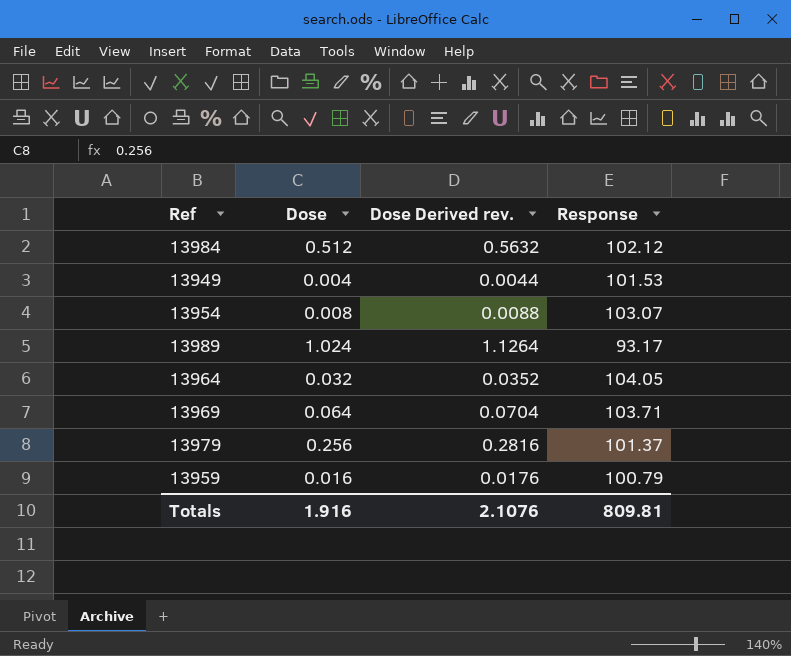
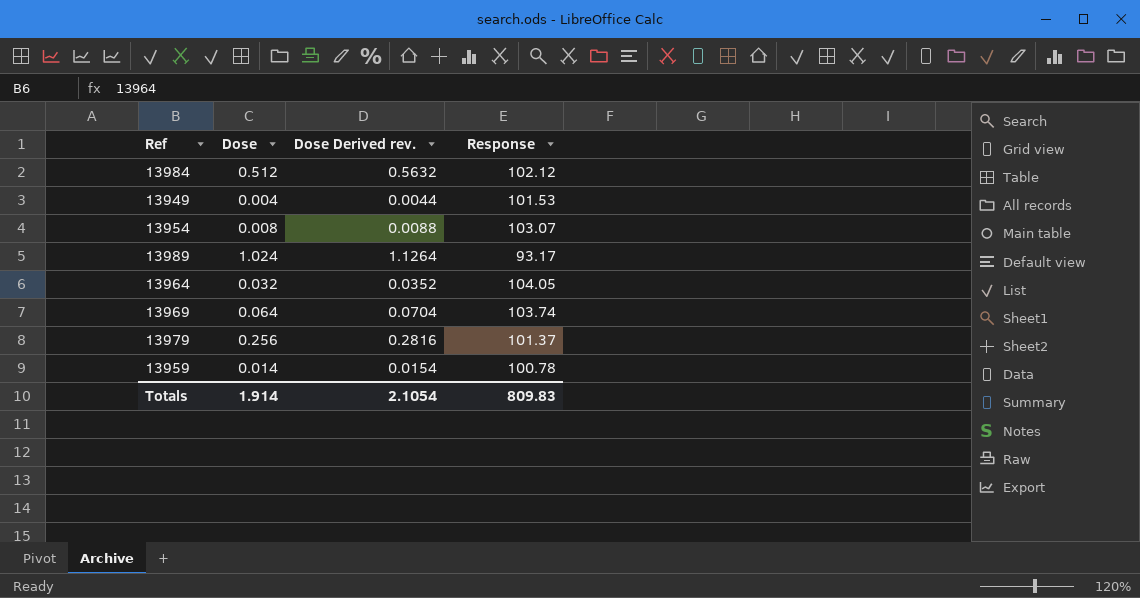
13969 | Response: 103.71 -> 103.74
13959 | Dose: 0.016 -> 0.014
13959 | Dose Derived rev.: 0.0176 -> 0.0154
13959 | Response: 100.79 -> 100.78
Totals | Dose: 1.916 -> 1.914
Totals | Dose Derived rev.: 2.1076 -> 2.1054
Totals | Response: 809.81 -> 809.83

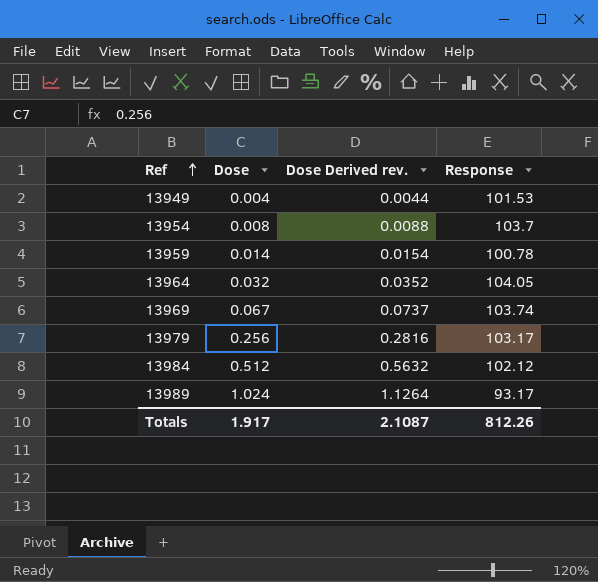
row order: none -> Ref ascending
13954 | Response: 103.07 -> 103.7
13969 | Dose: 0.064 -> 0.067
13969 | Dose Derived rev.: 0.0704 -> 0.0737
13979 | Response: 101.37 -> 103.17
Totals | Dose: 1.914 -> 1.917
Totals | Dose Derived rev.: 2.1054 -> 2.1087
Totals | Response: 809.83 -> 812.26

